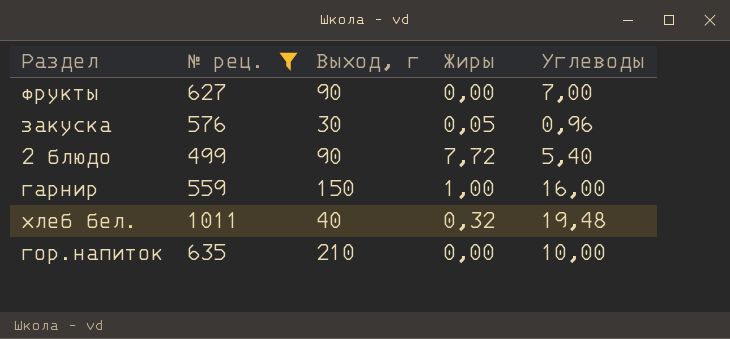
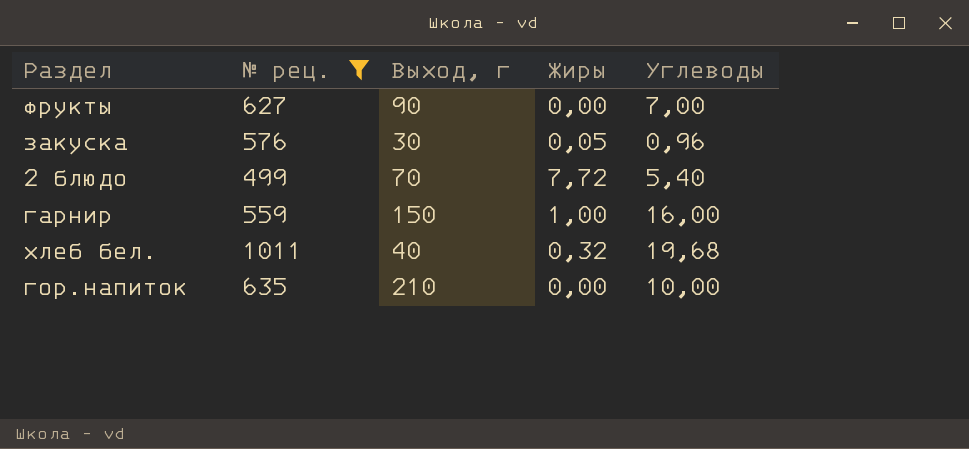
2 блюдо | Выход, г: 90 -> 70
хлеб бел. | Углеводы: 19,48 -> 19,68

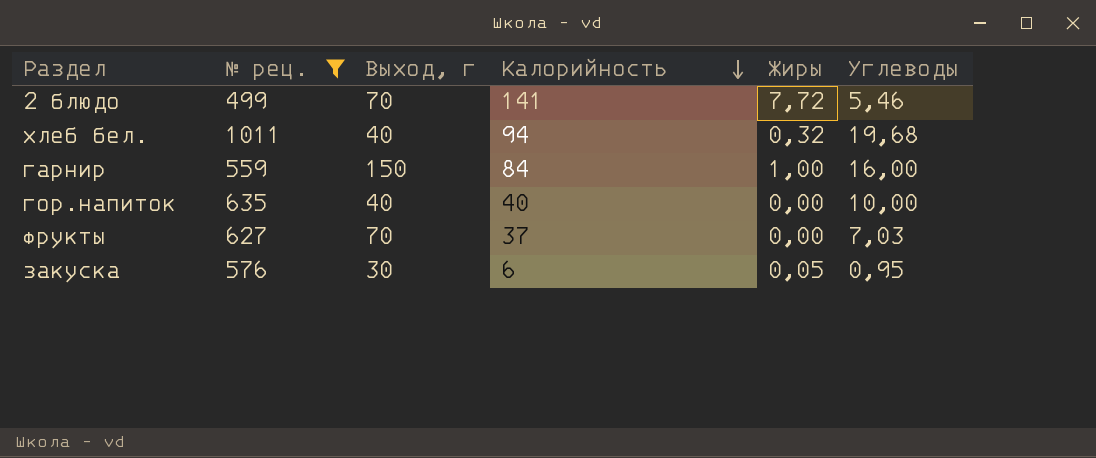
row order: none -> Калорийность descending
column Калорийность | position: none -> 4
2 блюдо | Углеводы: 5,40 -> 5,46
гор.напиток | Выход, г: 210 -> 40
фрукты | Выход, г: 90 -> 70
фрукты | Углеводы: 7,00 -> 7,03
закуска | Углеводы: 0,96 -> 0,95

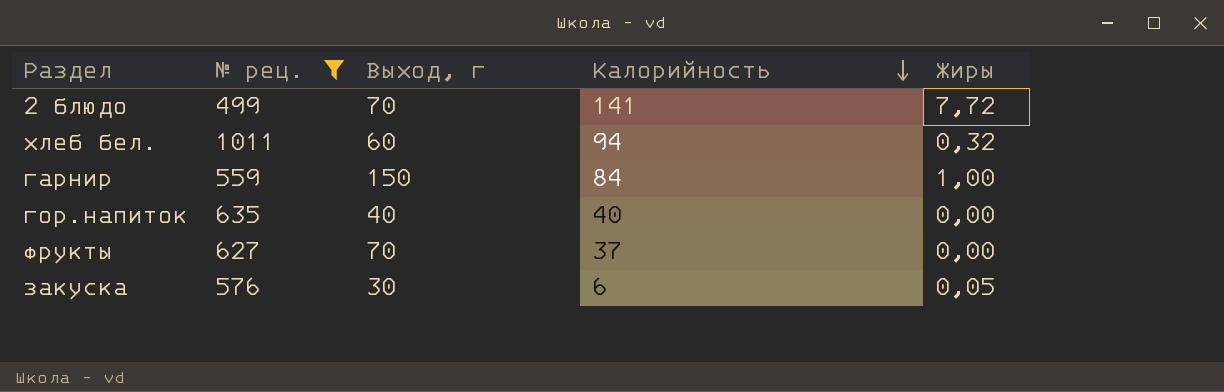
column Углеводы | position: 6 -> none
хлеб бел. | Выход, г: 40 -> 60

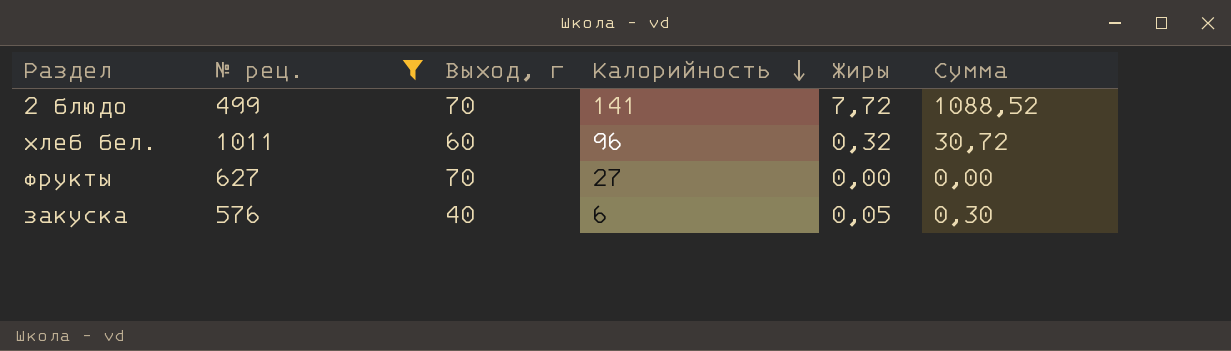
column Сумма | formula: none -> [Калорийность] * [Жиры]
row гарнир: 559 | 150 | 84 | 1,00 -> none
row гор.напиток: 635 | 40 | 40 | 0,00 -> none
хлеб бел. | Калорийность: 94 -> 96
фрукты | Калорийность: 37 -> 27
закуска | Выход, г: 30 -> 40

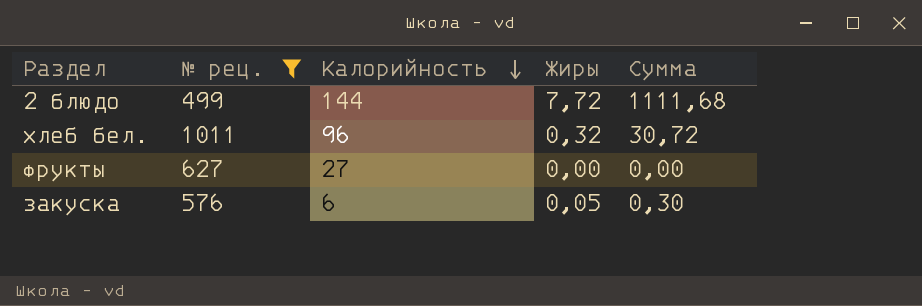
column Выход, г | position: 3 -> none
2 блюдо | Калорийность: 141 -> 144
2 блюдо | Сумма: 1088,52 -> 1111,68

